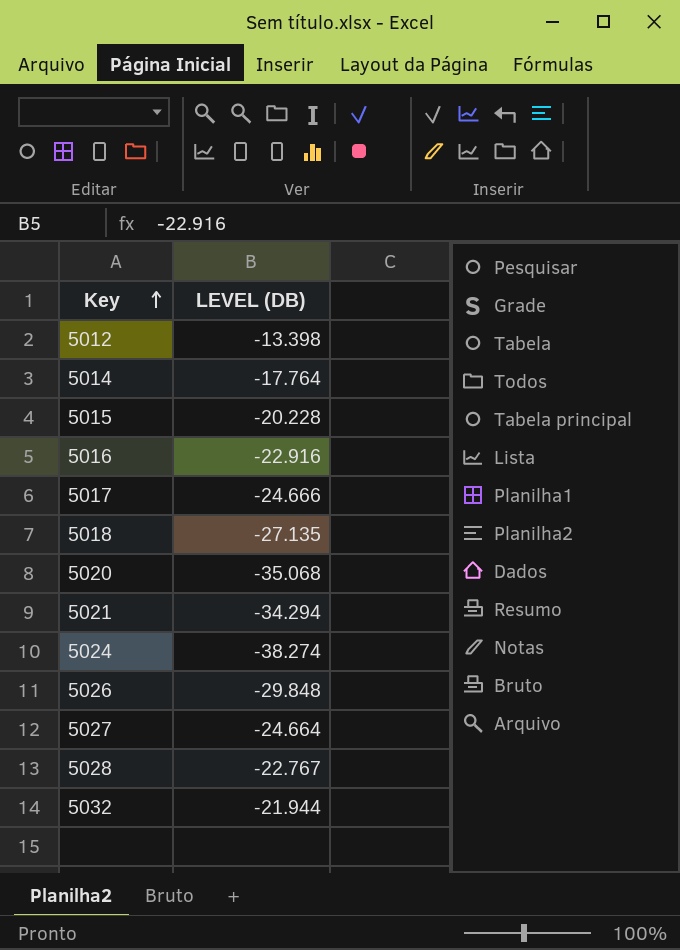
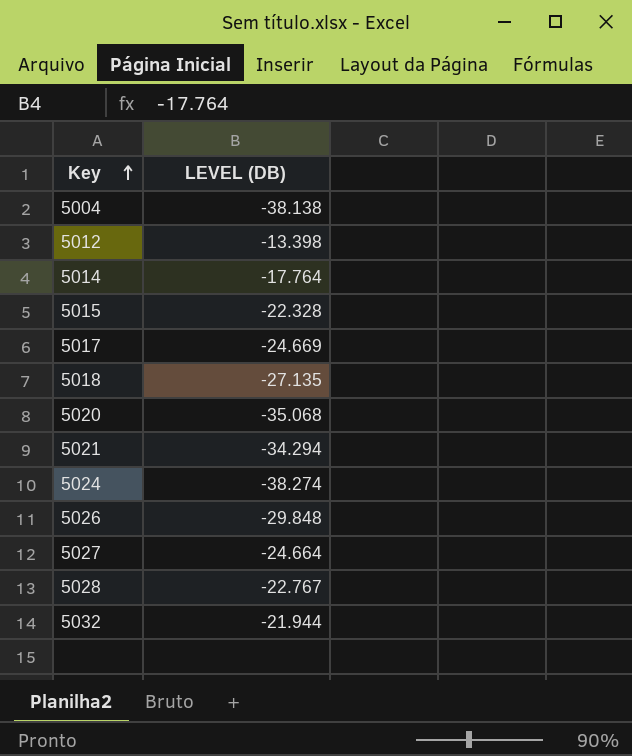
row 5016: -22.916 -> none
row 5004: none -> -38.138
5015 | LEVEL (DB): -20.228 -> -22.328
5017 | LEVEL (DB): -24.666 -> -24.669

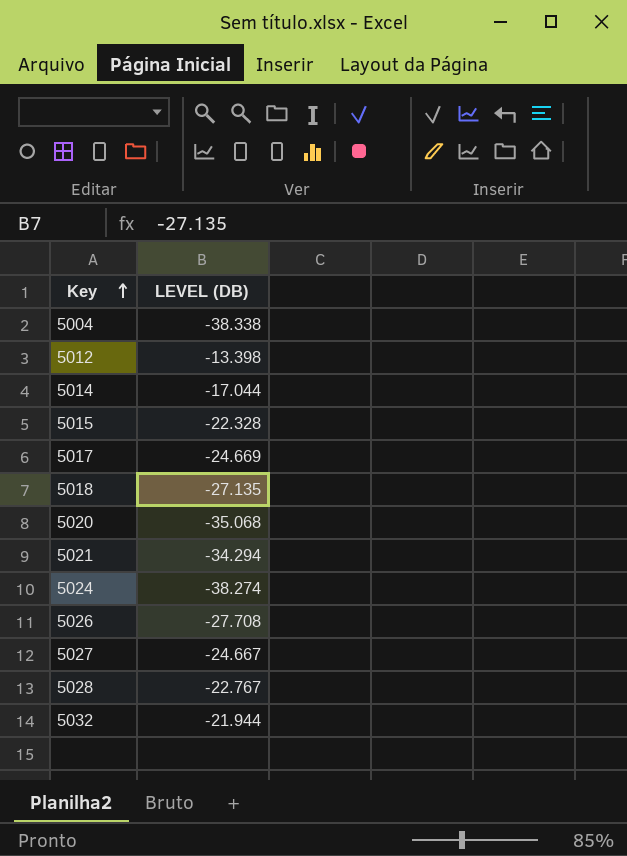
5004 | LEVEL (DB): -38.138 -> -38.338
5014 | LEVEL (DB): -17.764 -> -17.044
5026 | LEVEL (DB): -29.848 -> -27.708
5027 | LEVEL (DB): -24.664 -> -24.667

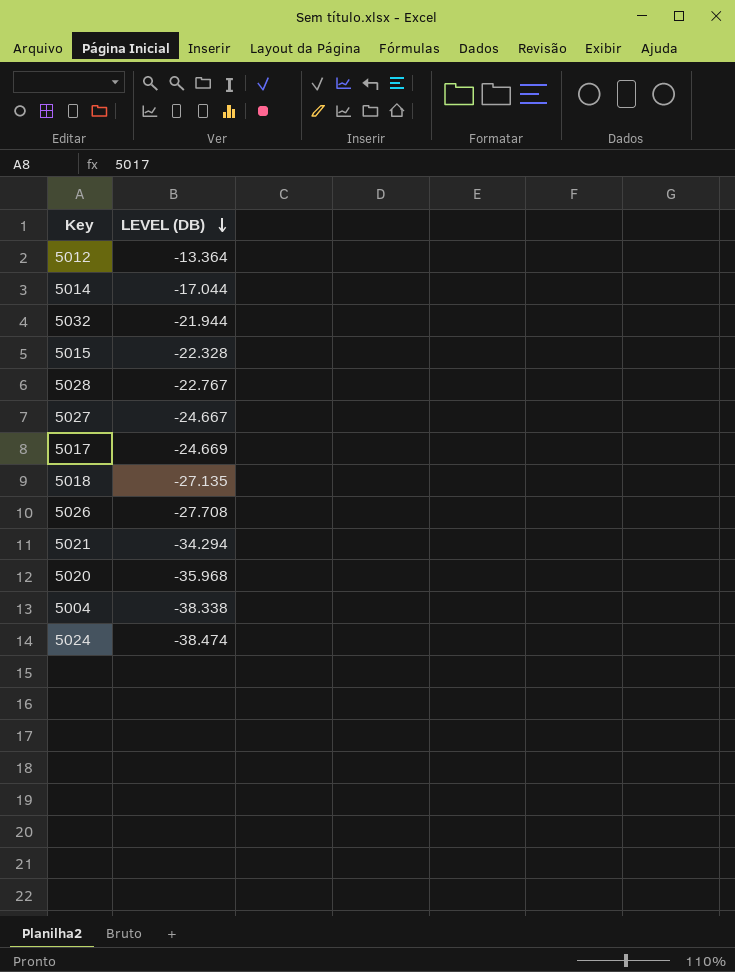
row order: Key ascending -> LEVEL (DB) descending
5012 | LEVEL (DB): -13.398 -> -13.364
5020 | LEVEL (DB): -35.068 -> -35.968
5024 | LEVEL (DB): -38.274 -> -38.474

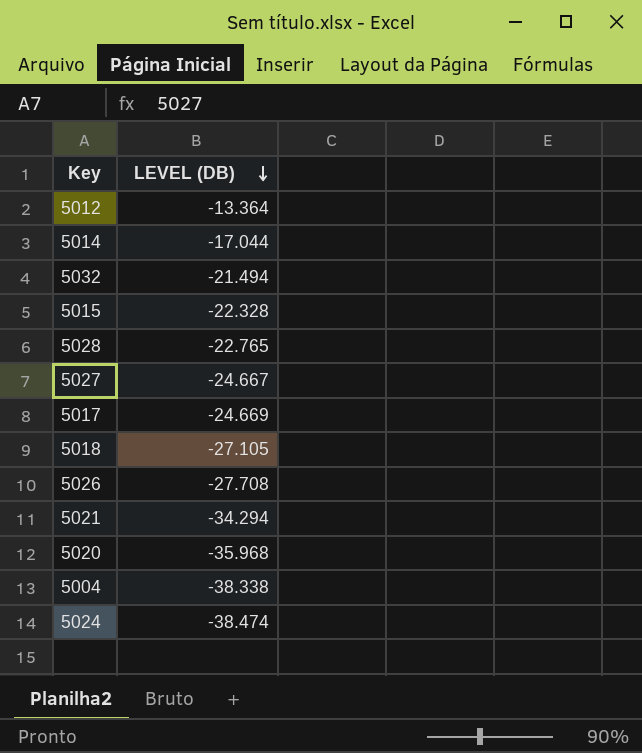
5032 | LEVEL (DB): -21.944 -> -21.494
5028 | LEVEL (DB): -22.767 -> -22.765
5018 | LEVEL (DB): -27.135 -> -27.105

